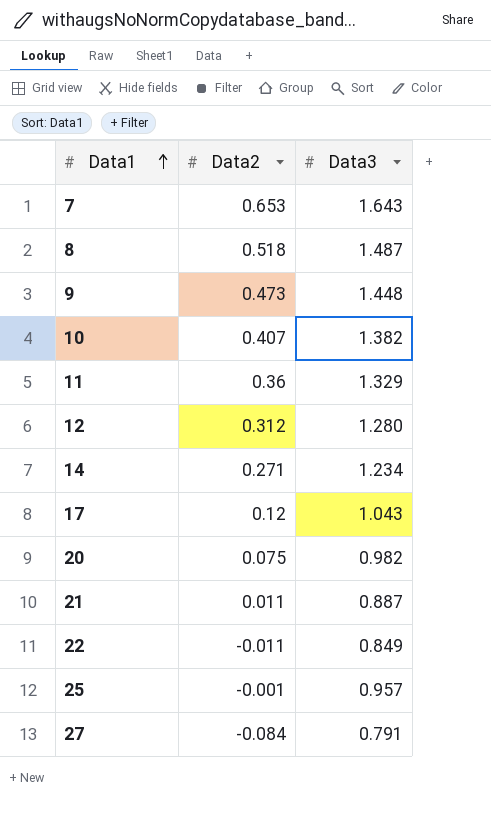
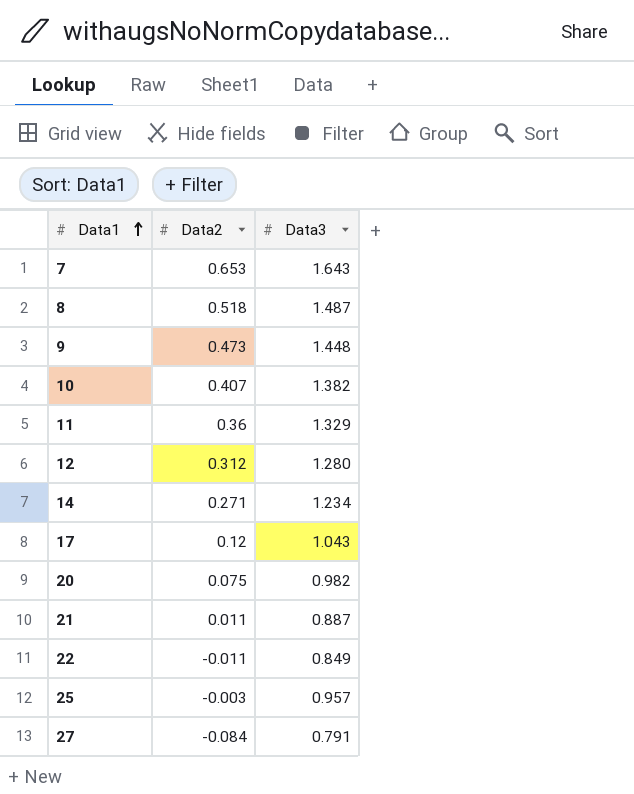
25 | Data2: -0.001 -> -0.003

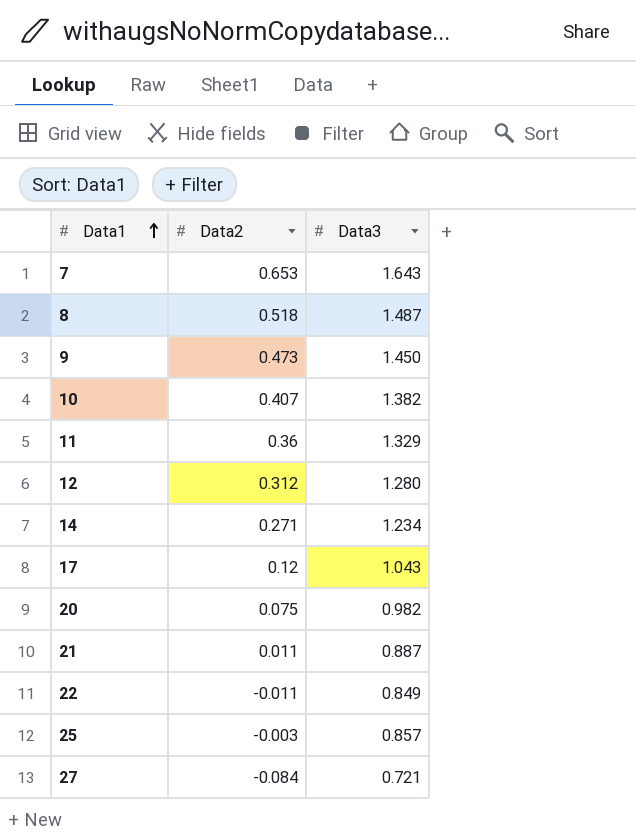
9 | Data3: 1.448 -> 1.450
25 | Data3: 0.957 -> 0.857
27 | Data3: 0.791 -> 0.721

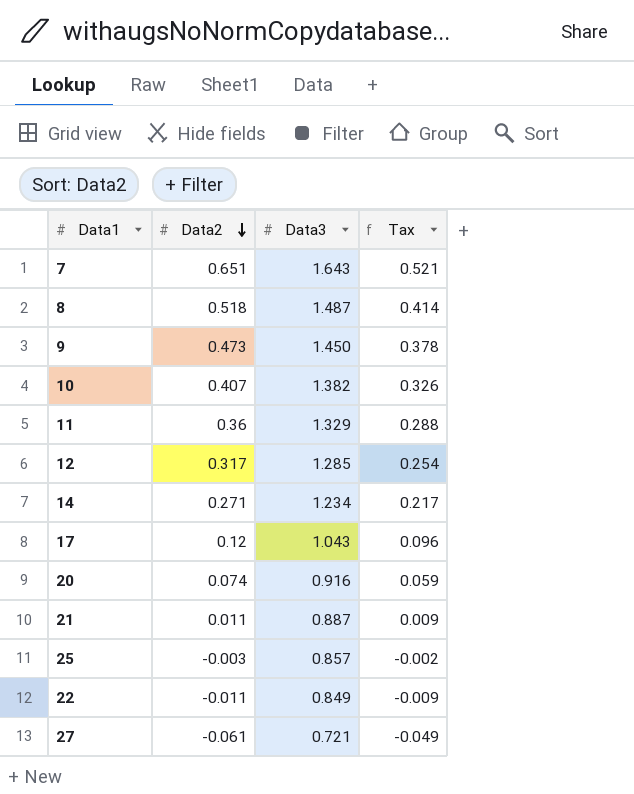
row order: Data1 ascending -> Data2 descending
column Tax | formula: none -> [Data2] * 0.8
7 | Data2: 0.653 -> 0.651
12 | Data2: 0.312 -> 0.317
12 | Data3: 1.280 -> 1.285
20 | Data2: 0.075 -> 0.074
20 | Data3: 0.982 -> 0.916
27 | Data2: -0.084 -> -0.061

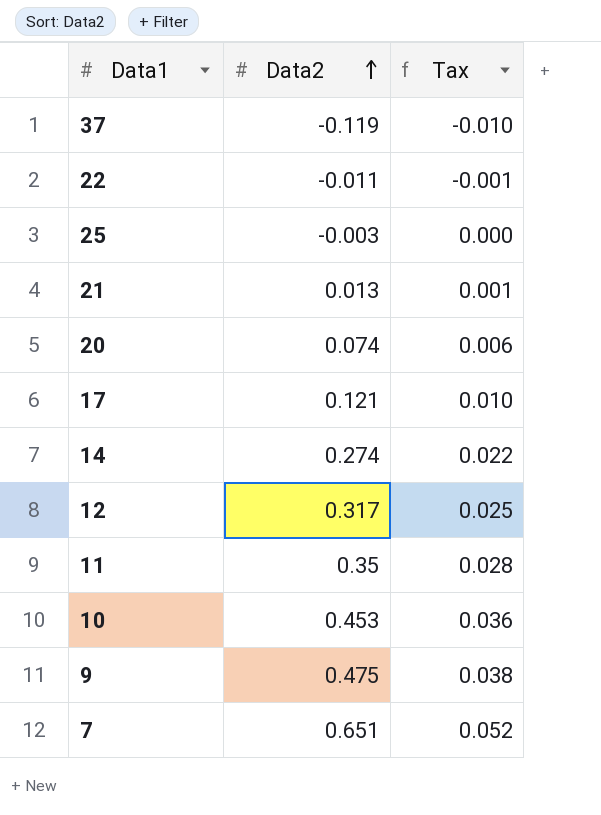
row order: Data2 descending -> Data2 ascending
column Data3 | position: 3 -> none
column Tax | formula: [Data2] * 0.8 -> [Data2] * 0.08
row 8: 0.518 | 1.487 | 0.414 -> none
row 27: -0.061 | 0.721 | -0.049 -> none
row 37: none -> -0.119 | -0.010
21 | Data2: 0.011 -> 0.013
17 | Data2: 0.12 -> 0.121
14 | Data2: 0.271 -> 0.274
11 | Data2: 0.36 -> 0.35
10 | Data2: 0.407 -> 0.453
9 | Data2: 0.473 -> 0.475

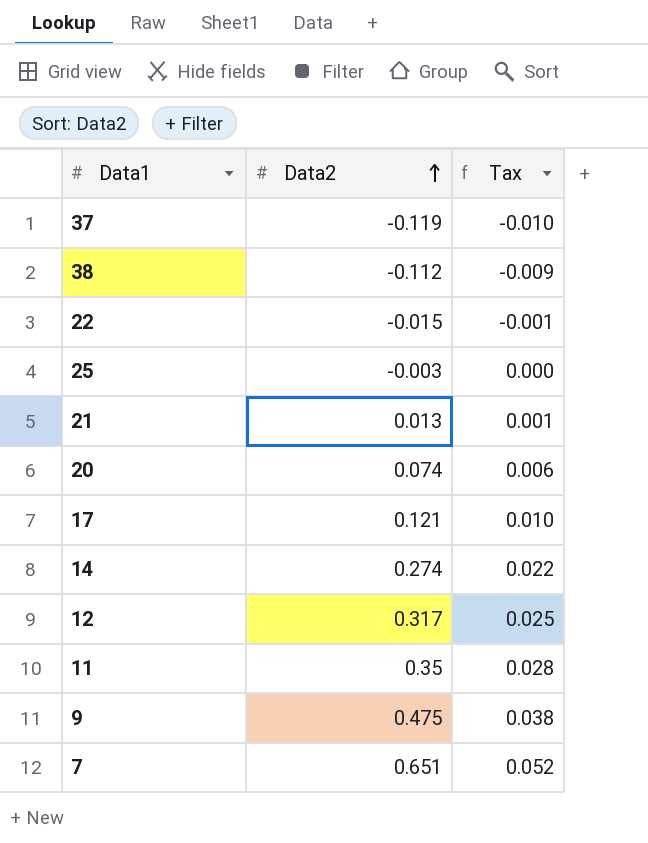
row 10: 0.453 | 0.036 -> none
row 38: none -> -0.112 | -0.009
22 | Data2: -0.011 -> -0.015

